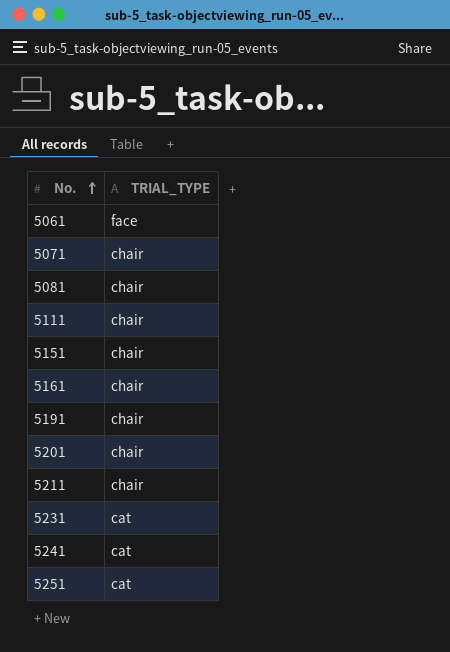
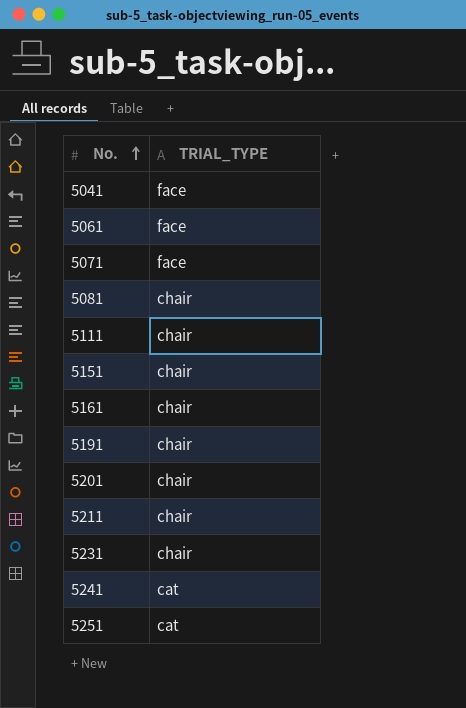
row 5041: none -> face
5071 | TRIAL_TYPE: chair -> face
5231 | TRIAL_TYPE: cat -> chair

